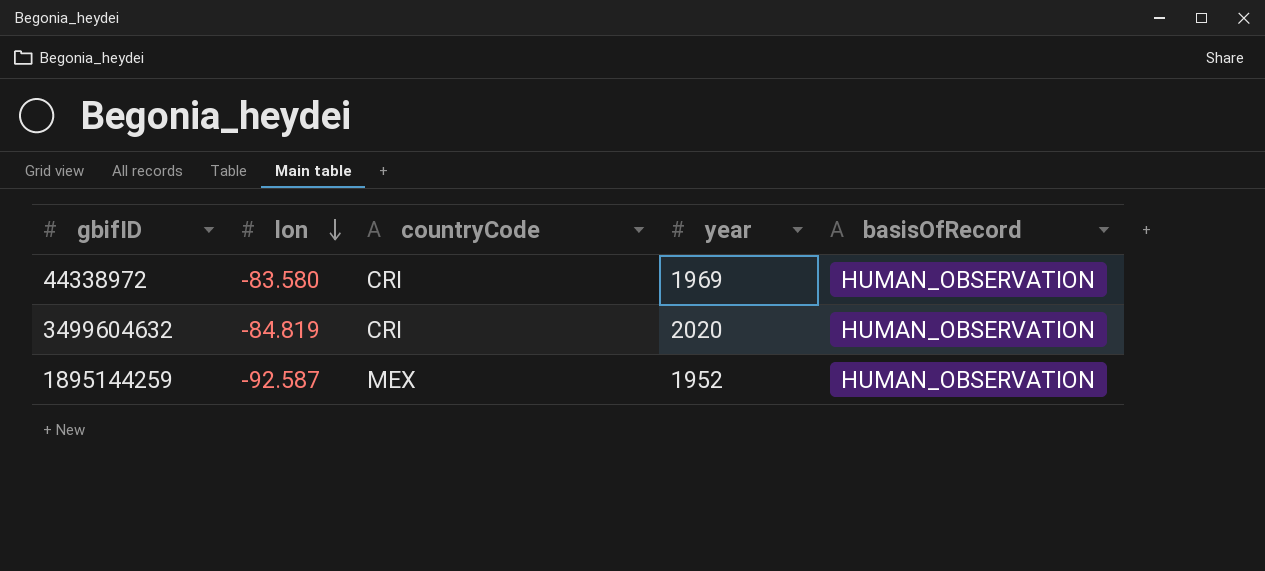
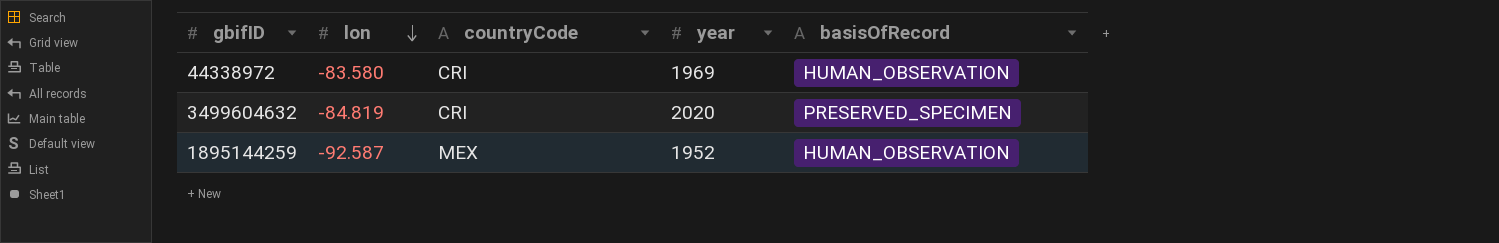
3499604632 | basisOfRecord: HUMAN_OBSERVATION -> PRESERVED_SPECIMEN

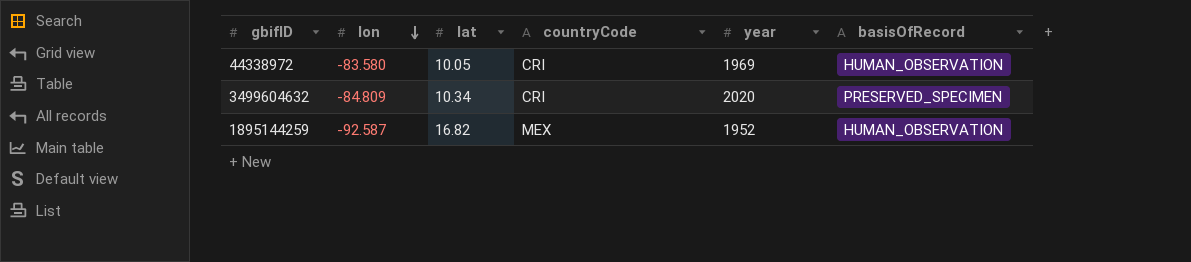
column lat | position: none -> 3
3499604632 | lon: -84.819 -> -84.809

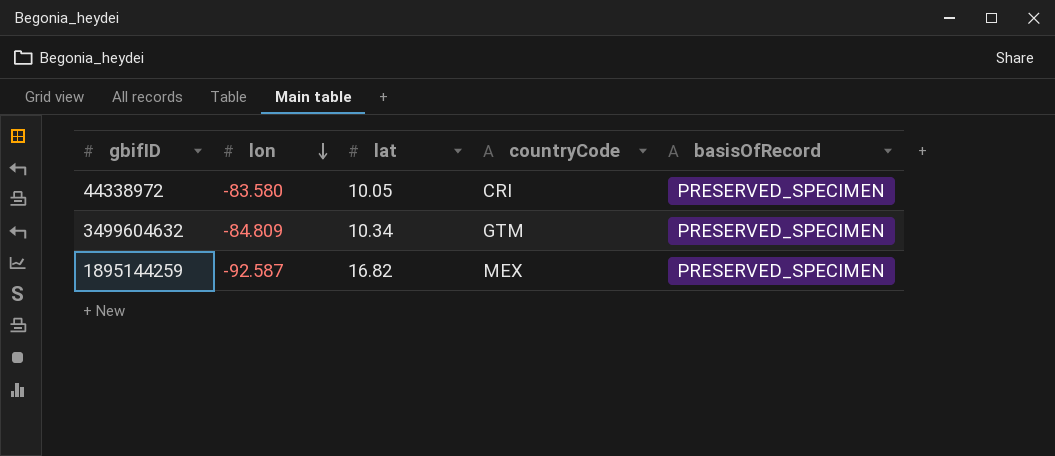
column year | position: 5 -> none
44338972 | basisOfRecord: HUMAN_OBSERVATION -> PRESERVED_SPECIMEN
3499604632 | countryCode: CRI -> GTM
1895144259 | basisOfRecord: HUMAN_OBSERVATION -> PRESERVED_SPECIMEN

